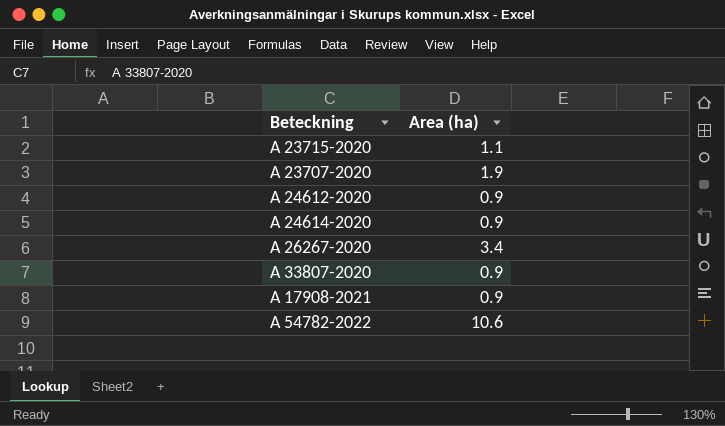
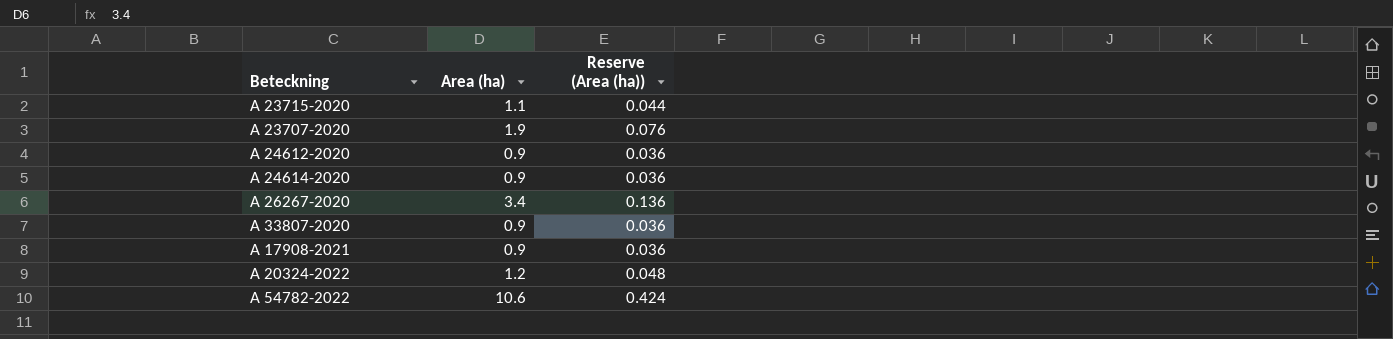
column Reserve (Area (ha)) | formula: none -> [Area (ha)] * 0.04
row A 20324-2022: none -> 1.2 | 0.048

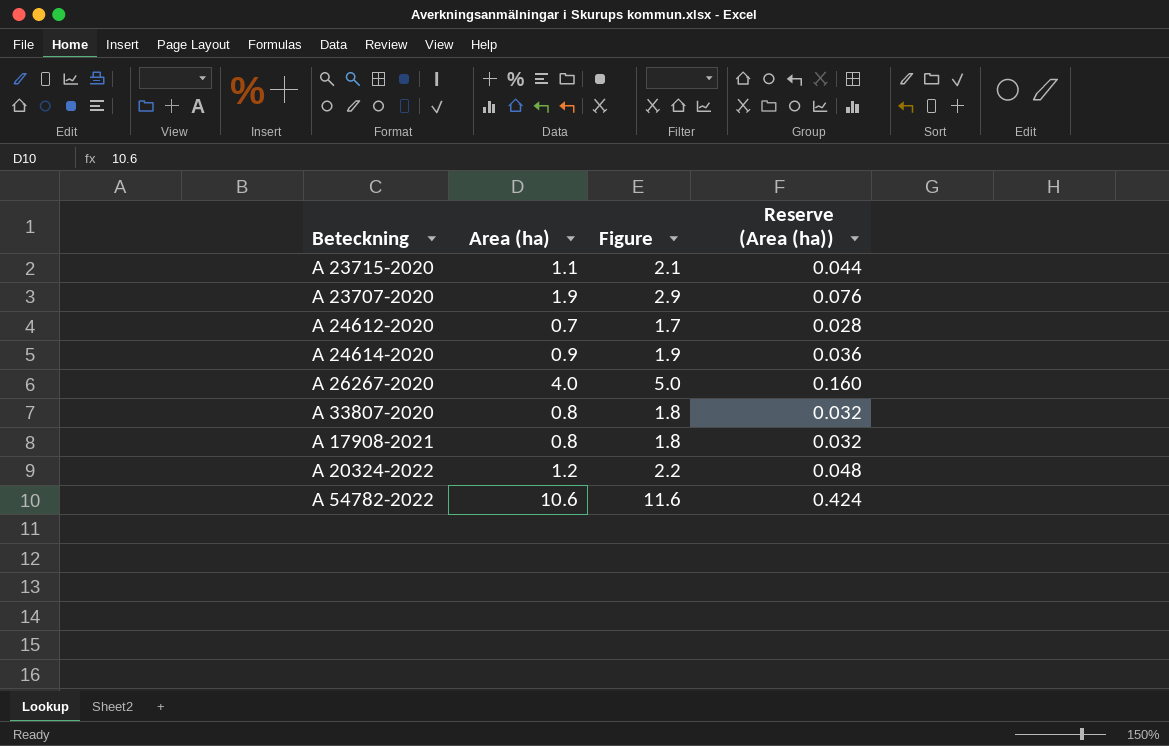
column Figure | formula: none -> [Area (ha)] + 1
A 24612-2020 | Area (ha): 0.9 -> 0.7
A 24612-2020 | Reserve (Area (ha)): 0.036 -> 0.028
A 26267-2020 | Area (ha): 3.4 -> 4.0
A 26267-2020 | Reserve (Area (ha)): 0.136 -> 0.160
A 33807-2020 | Area (ha): 0.9 -> 0.8
A 33807-2020 | Reserve (Area (ha)): 0.036 -> 0.032
A 17908-2021 | Area (ha): 0.9 -> 0.8
A 17908-2021 | Reserve (Area (ha)): 0.036 -> 0.032

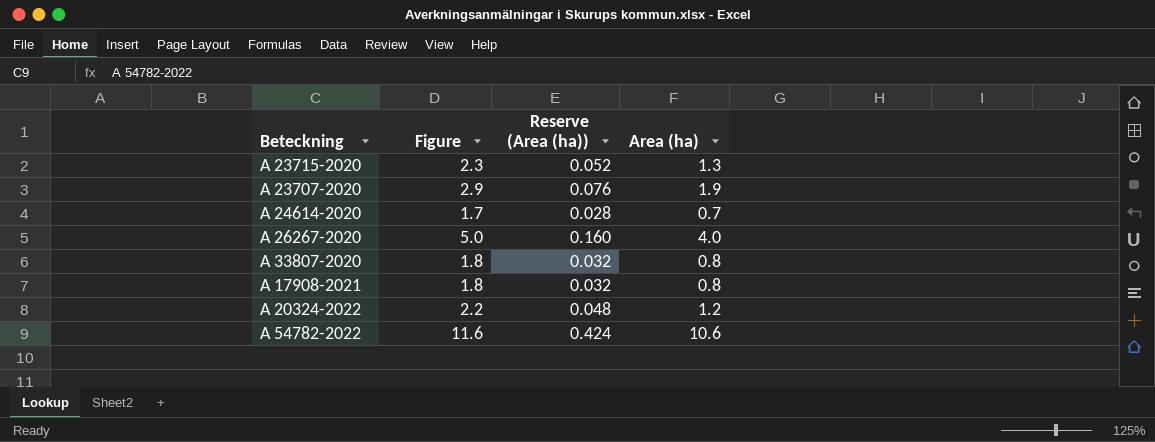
column Area (ha) | position: 2 -> 4
row A 24612-2020: 0.7 | 1.7 | 0.028 -> none
A 23715-2020 | Figure: 2.1 -> 2.3
A 23715-2020 | Reserve (Area (ha)): 0.044 -> 0.052
A 23715-2020 | Area (ha): 1.1 -> 1.3
A 24614-2020 | Figure: 1.9 -> 1.7
A 24614-2020 | Reserve (Area (ha)): 0.036 -> 0.028
A 24614-2020 | Area (ha): 0.9 -> 0.7

